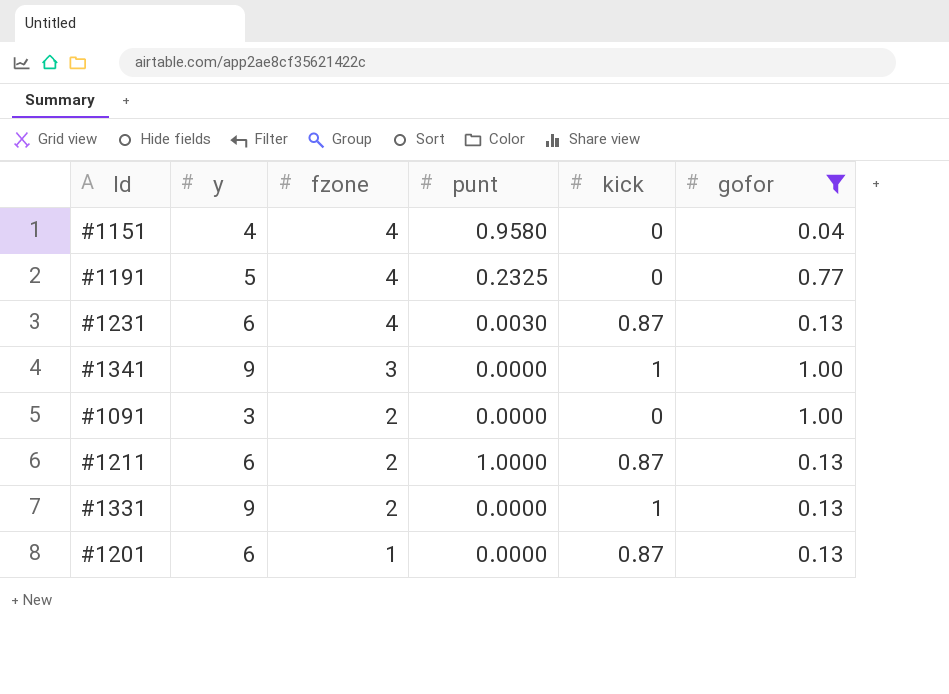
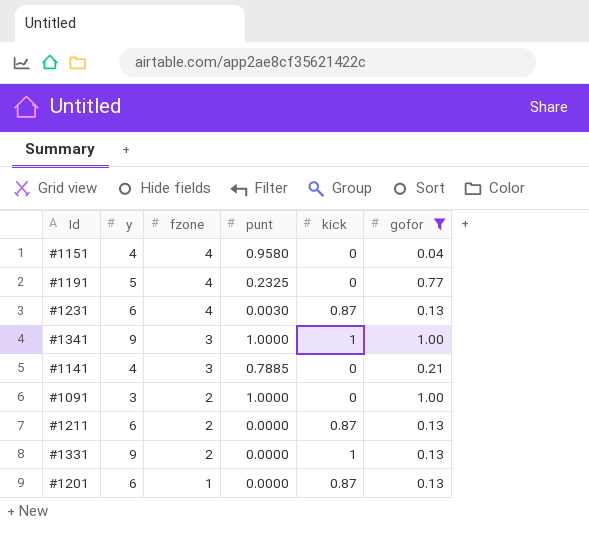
#1341 | punt: 0.0000 -> 1.0000
row #1141: none -> 4 | 3 | 0.7885 | 0 | 0.21
#1091 | punt: 0.0000 -> 1.0000
#1211 | punt: 1.0000 -> 0.0000

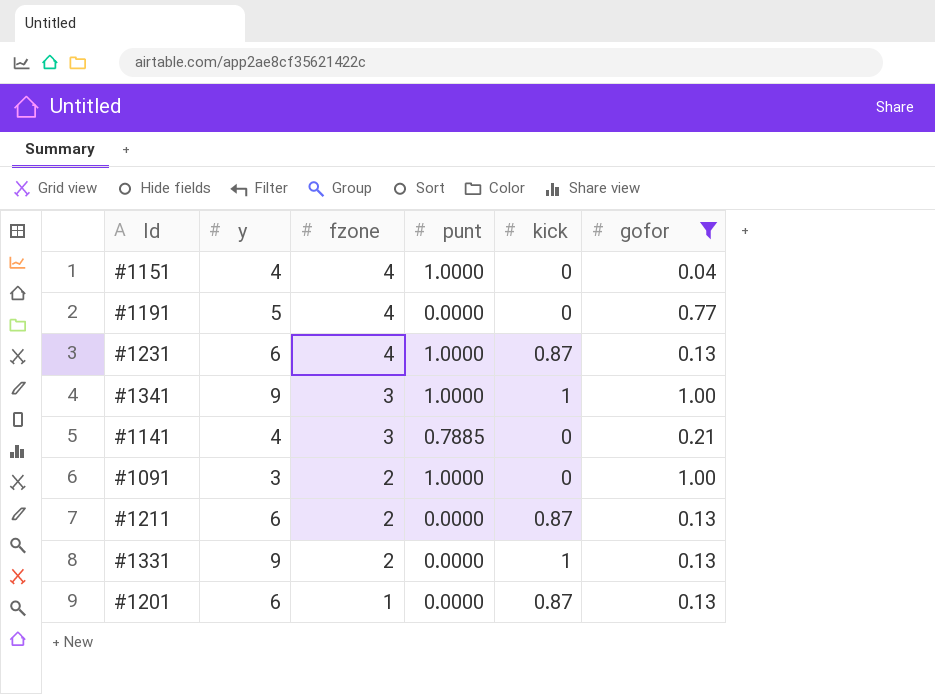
#1151 | punt: 0.9580 -> 1.0000
#1191 | punt: 0.2325 -> 0.0000
#1231 | punt: 0.0030 -> 1.0000

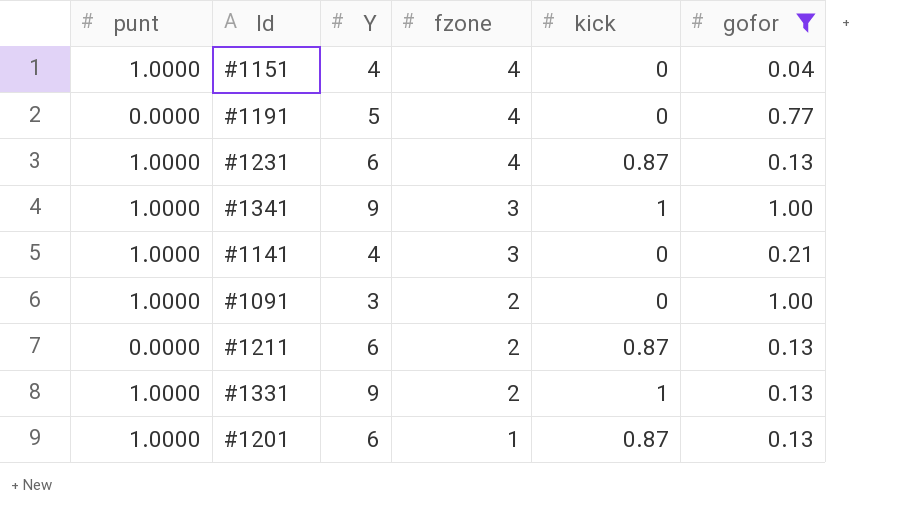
column punt | position: 4 -> 1
column name: y -> Y
#1141 | punt: 0.7885 -> 1.0000
#1331 | punt: 0.0000 -> 1.0000
#1201 | punt: 0.0000 -> 1.0000

